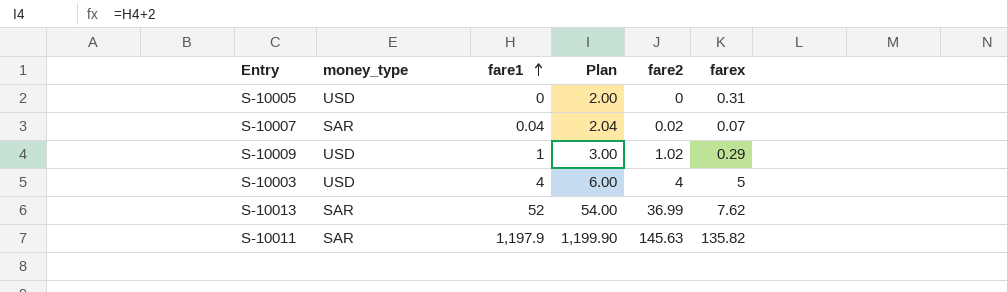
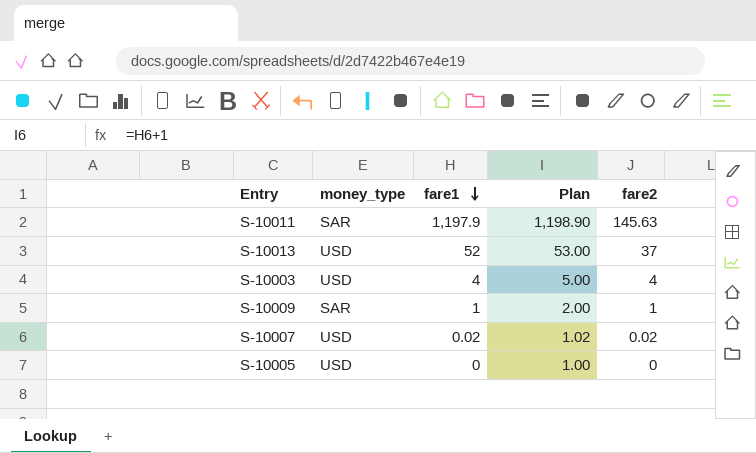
row order: fare1 ascending -> fare1 descending
column farex | position: 6 -> none
column Plan | formula: [fare1] + 2 -> [fare1] + 1
S-10013 | money_type: SAR -> USD
S-10013 | fare2: 36.99 -> 37
S-10009 | money_type: USD -> SAR
S-10009 | fare2: 1.02 -> 1
S-10007 | money_type: SAR -> USD
S-10007 | fare1: 0.04 -> 0.02

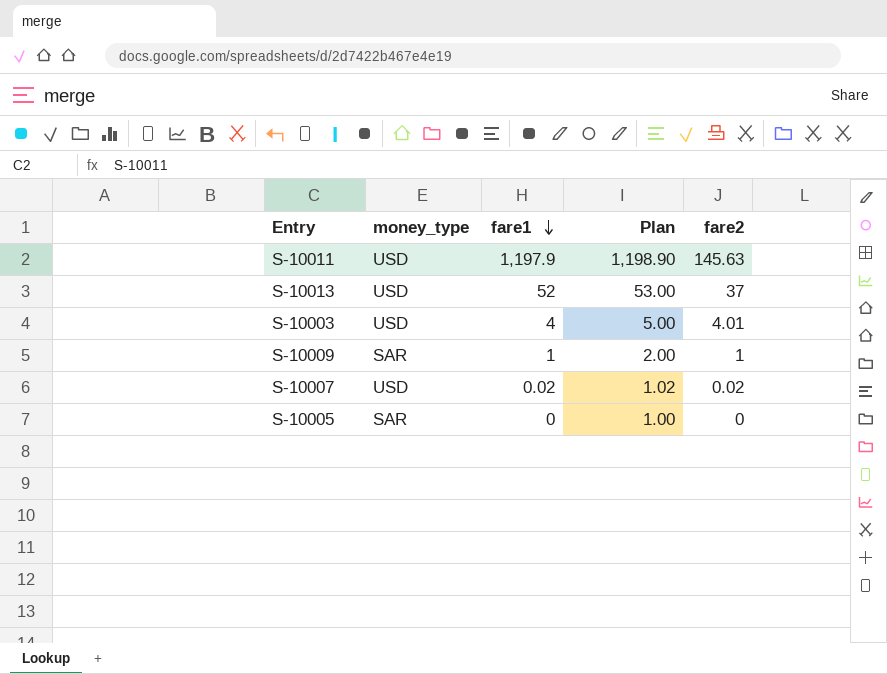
S-10011 | money_type: SAR -> USD
S-10003 | fare2: 4 -> 4.01
S-10005 | money_type: USD -> SAR

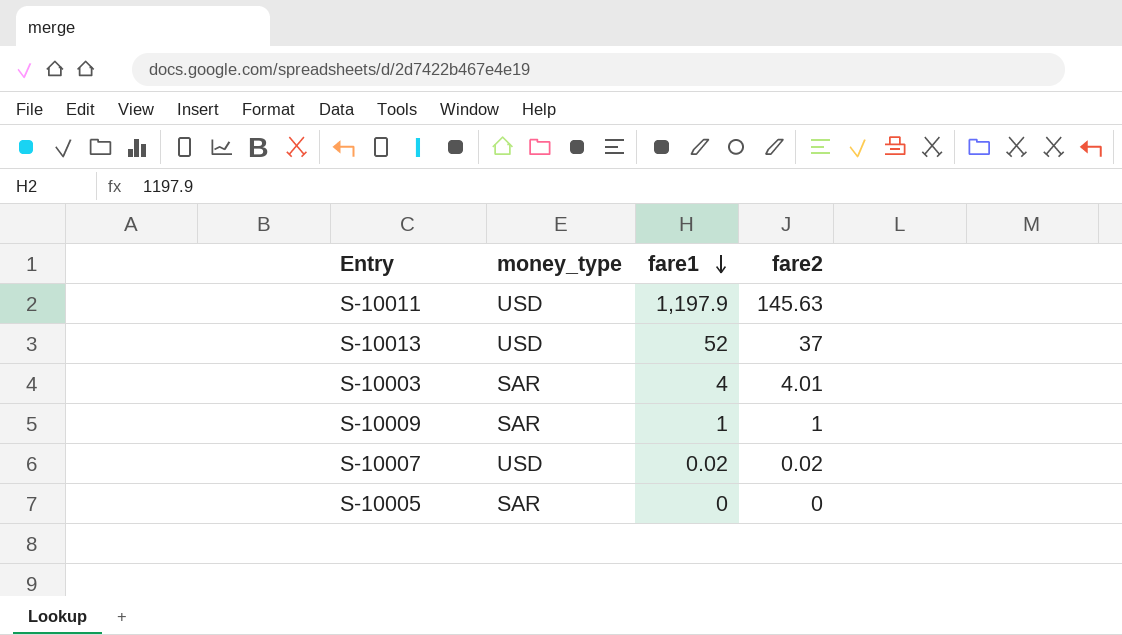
column Plan | formula: [fare1] + 1 -> none
S-10003 | money_type: USD -> SAR

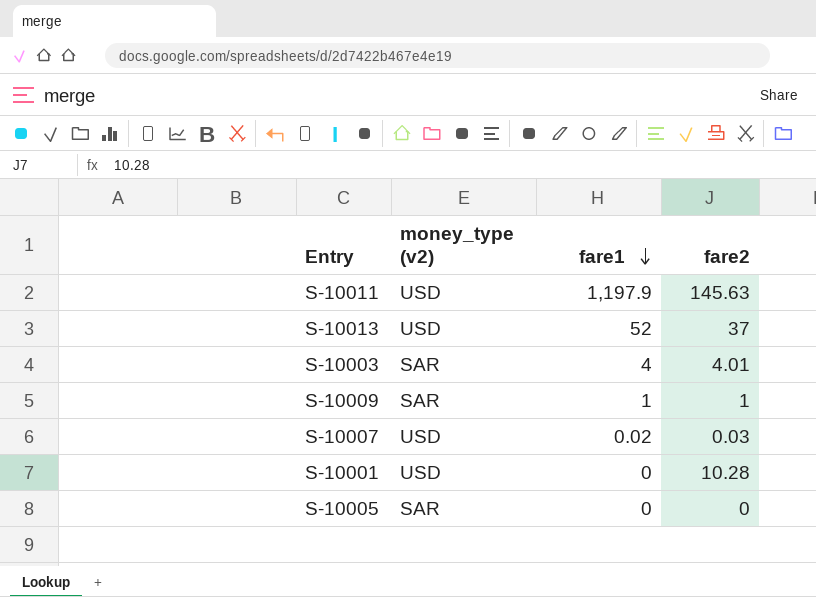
column name: money_type -> money_type (v2)
S-10007 | fare2: 0.02 -> 0.03
row S-10001: none -> USD | 0 | 10.28

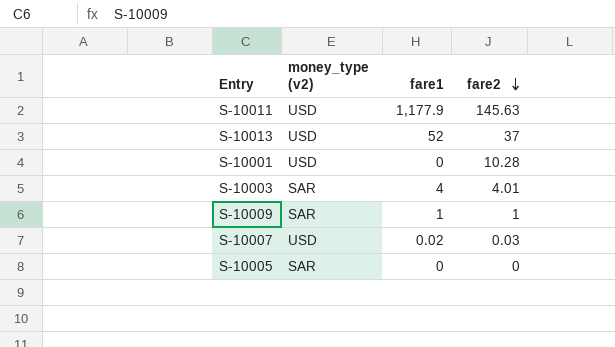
row order: fare1 descending -> fare2 descending
S-10011 | fare1: 1,197.9 -> 1,177.9

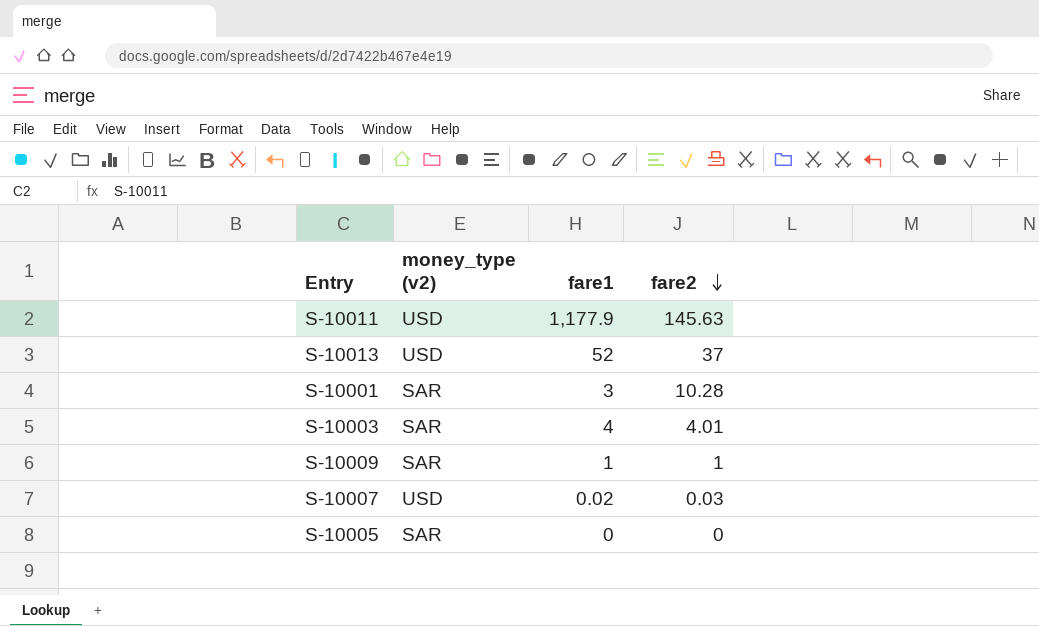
S-10001 | money_type (v2): USD -> SAR
S-10001 | fare1: 0 -> 3

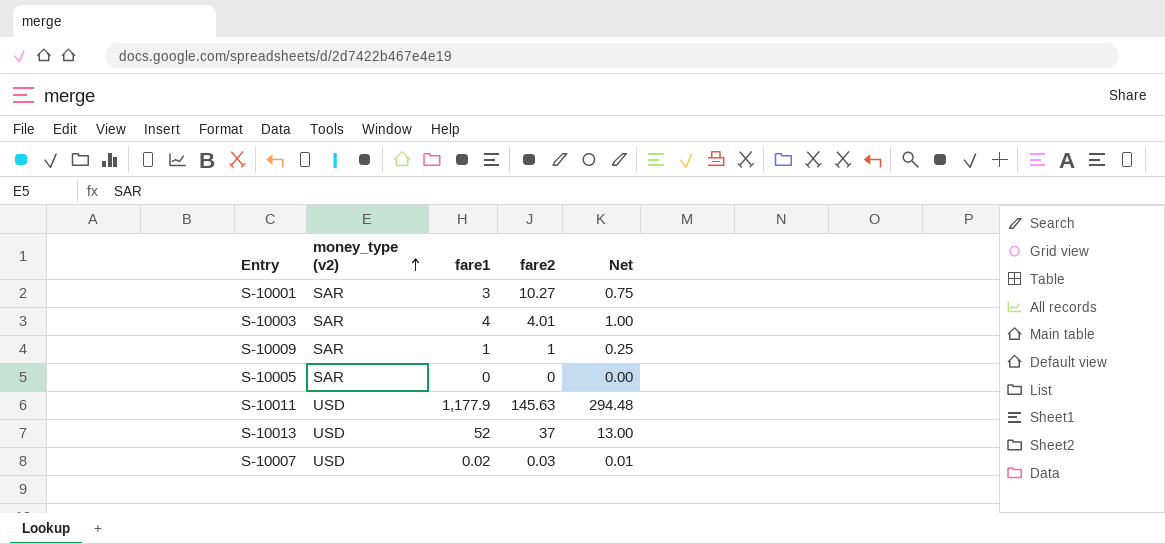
row order: fare2 descending -> money_type (v2) ascending
column Net | formula: none -> [fare1] * 0.25
S-10001 | fare2: 10.28 -> 10.27

